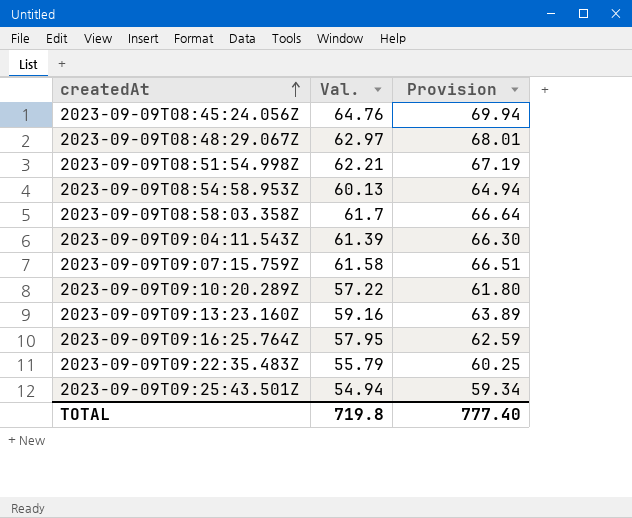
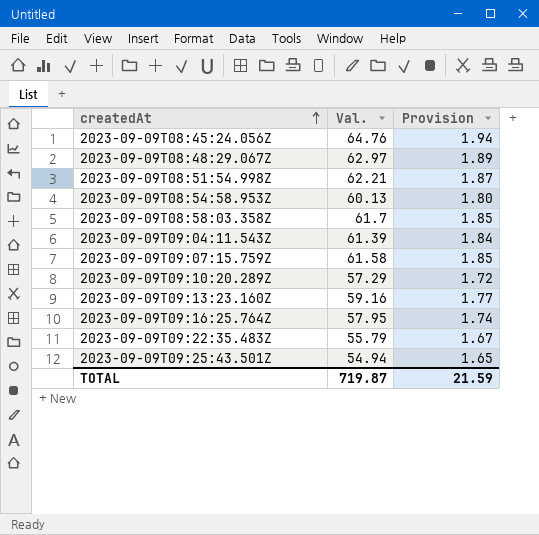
column Provision | formula: [Val.] * 1.08 -> [Val.] * 0.03
2023-09-09T09:10:20.289Z | Val.: 57.22 -> 57.29
TOTAL | Val.: 719.8 -> 719.87
TOTAL | Provision: 777.40 -> 21.59

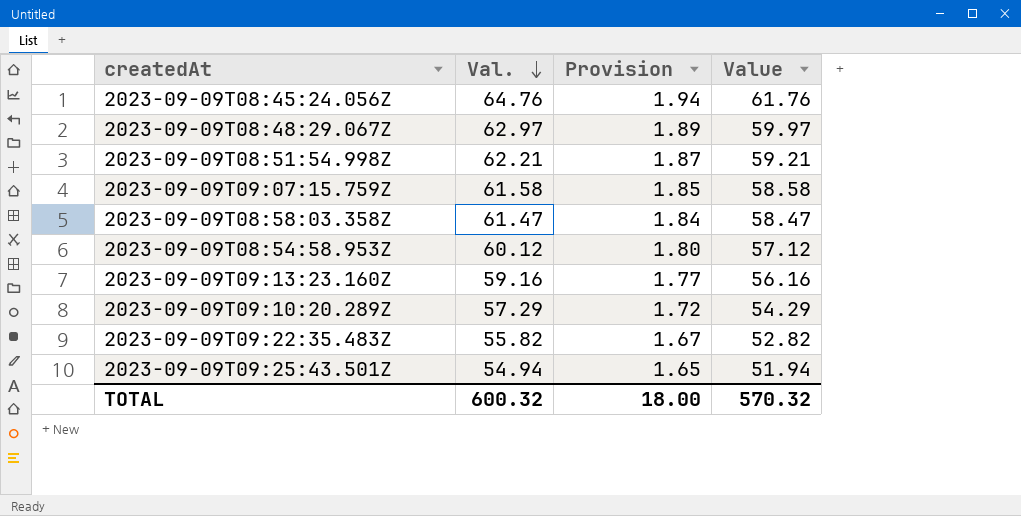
row order: createdAt ascending -> Val. descending
column Value | formula: none -> [Val.] - 3
row 2023-09-09T09:04:11.543Z: 61.39 | 1.84 -> none
row 2023-09-09T09:16:25.764Z: 57.95 | 1.74 -> none
2023-09-09T08:58:03.358Z | Val.: 61.7 -> 61.47
2023-09-09T08:58:03.358Z | Provision: 1.85 -> 1.84
2023-09-09T08:54:58.953Z | Val.: 60.13 -> 60.12
2023-09-09T09:22:35.483Z | Val.: 55.79 -> 55.82
TOTAL | Val.: 719.87 -> 600.32
TOTAL | Provision: 21.59 -> 18.00

